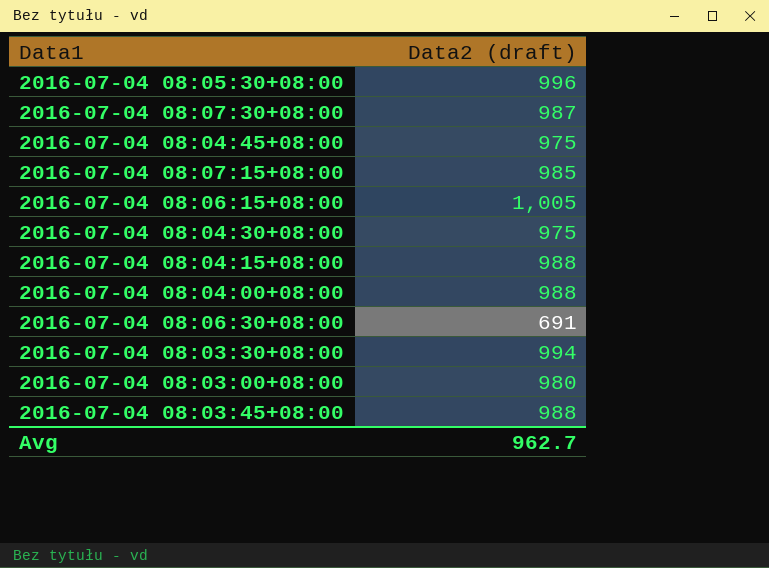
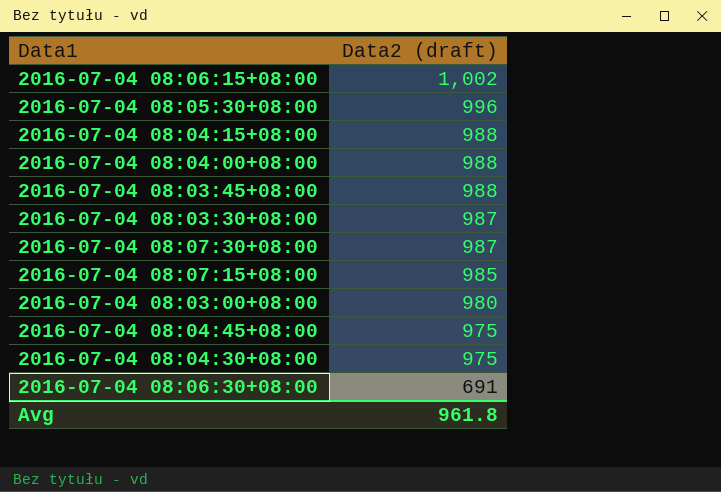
row order: none -> Data2 (draft) descending
2016-07-04 08:06:15+08:00 | Data2 (draft): 1,005 -> 1,002
2016-07-04 08:03:30+08:00 | Data2 (draft): 994 -> 987
Avg | Data2 (draft): 962.7 -> 961.8

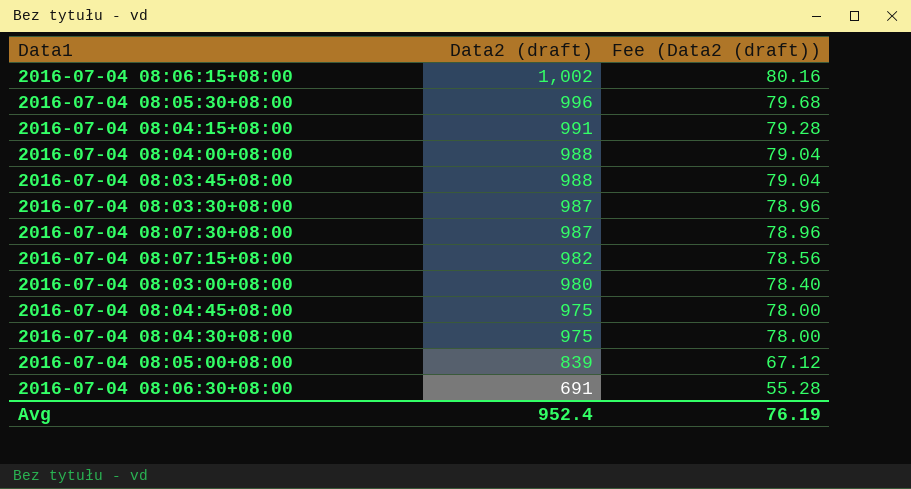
column Fee (Data2 (draft)) | formula: none -> [Data2 (draft)] * 0.08
2016-07-04 08:04:15+08:00 | Data2 (draft): 988 -> 991
2016-07-04 08:07:15+08:00 | Data2 (draft): 985 -> 982
row 2016-07-04 08:05:00+08:00: none -> 839 | 67.12
Avg | Data2 (draft): 961.8 -> 952.4

